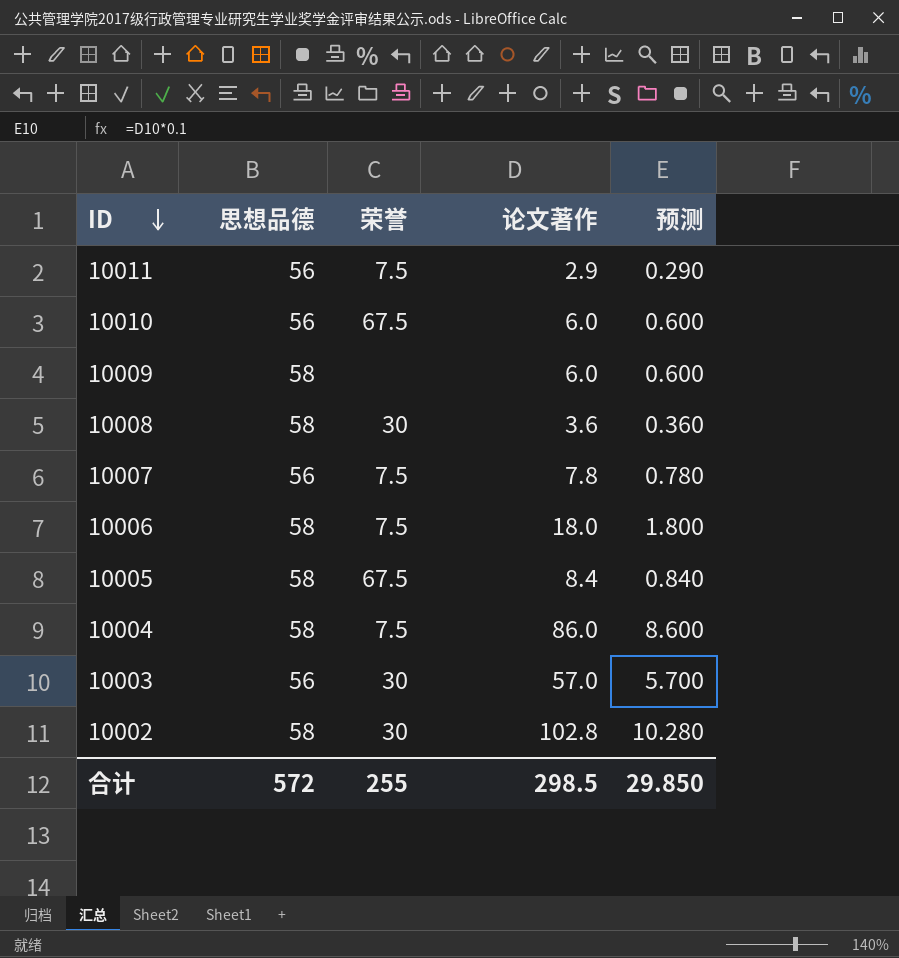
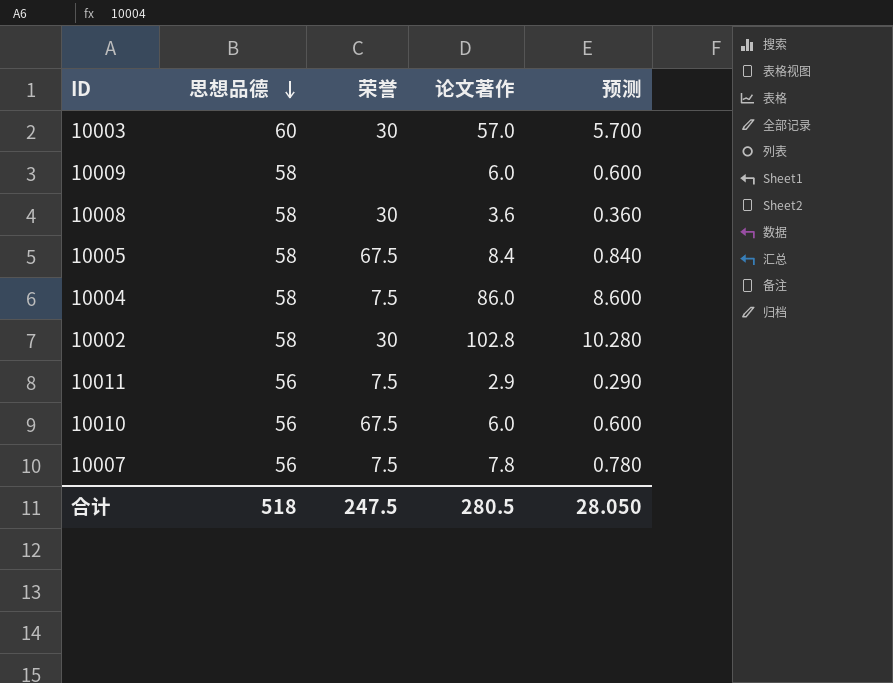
row order: ID descending -> 思想品德 descending
row 10006: 58 | 7.5 | 18.0 | 1.800 -> none
10003 | 思想品德: 56 -> 60
合计 | 思想品德: 572 -> 518
合计 | 荣誉: 255 -> 247.5
合计 | 论文著作: 298.5 -> 280.5
合计 | 预测: 29.850 -> 28.050

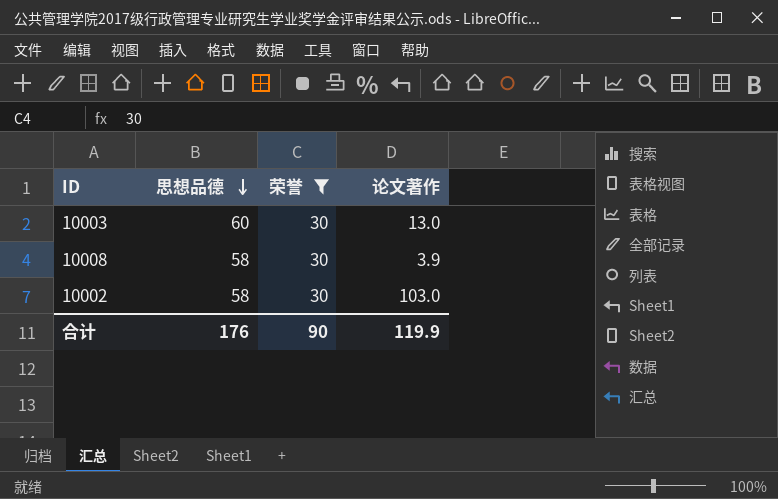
filter: none -> 荣誉 = 30
column 预测 | formula: [论文著作] * 0.1 -> none
10003 | 论文著作: 57.0 -> 13.0
10008 | 论文著作: 3.6 -> 3.9
10002 | 论文著作: 102.8 -> 103.0
合计 | 思想品德: 518 -> 176
合计 | 荣誉: 247.5 -> 90
合计 | 论文著作: 280.5 -> 119.9

